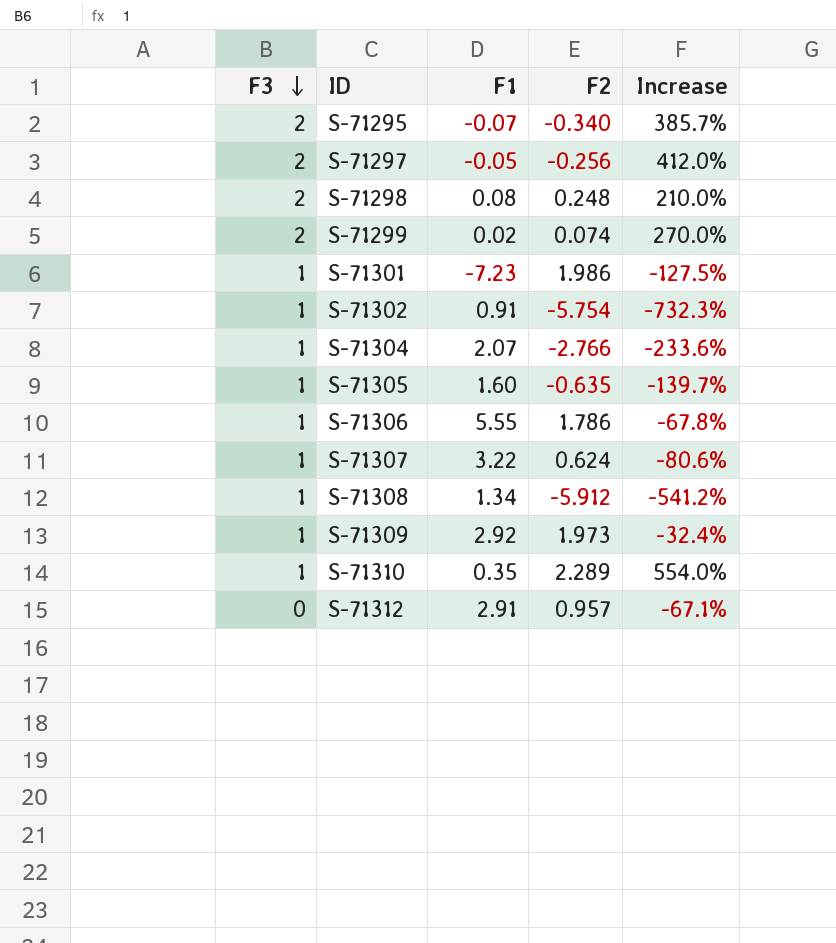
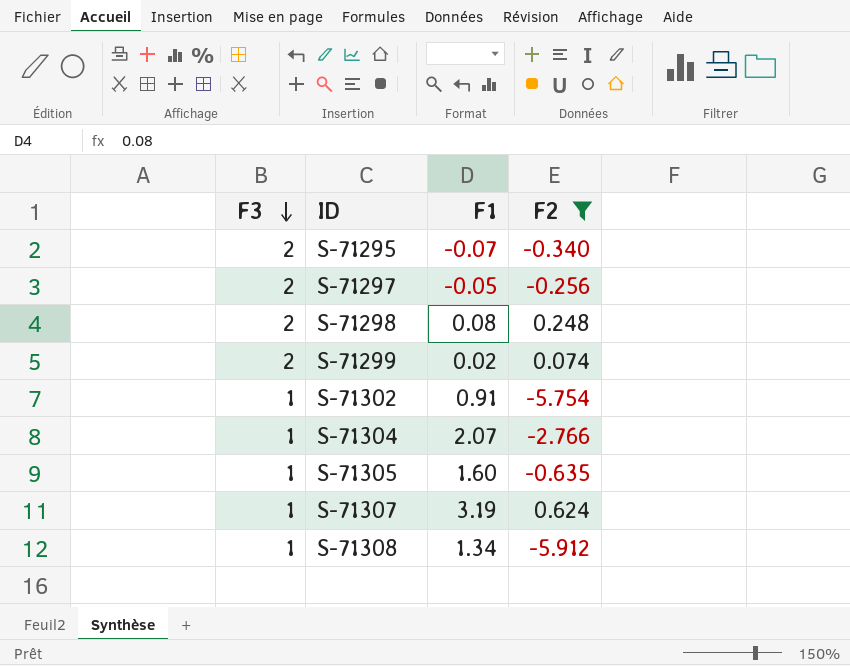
filter: none -> F2 <= 0.624
column Increase | formula: ([F2] - [F1]) / [F1] -> none
S-71307 | F1: 3.22 -> 3.19

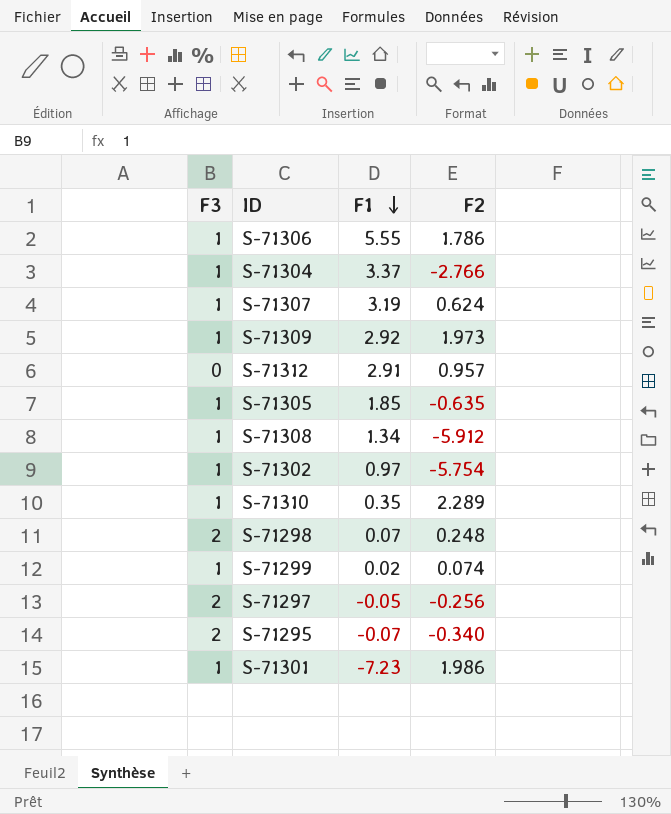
filter: F2 <= 0.624 -> none
row order: F3 descending -> F1 descending
S-71304 | F1: 2.07 -> 3.37
S-71305 | F1: 1.60 -> 1.85
S-71302 | F1: 0.91 -> 0.97
S-71298 | F1: 0.08 -> 0.07
S-71299 | F3: 2 -> 1

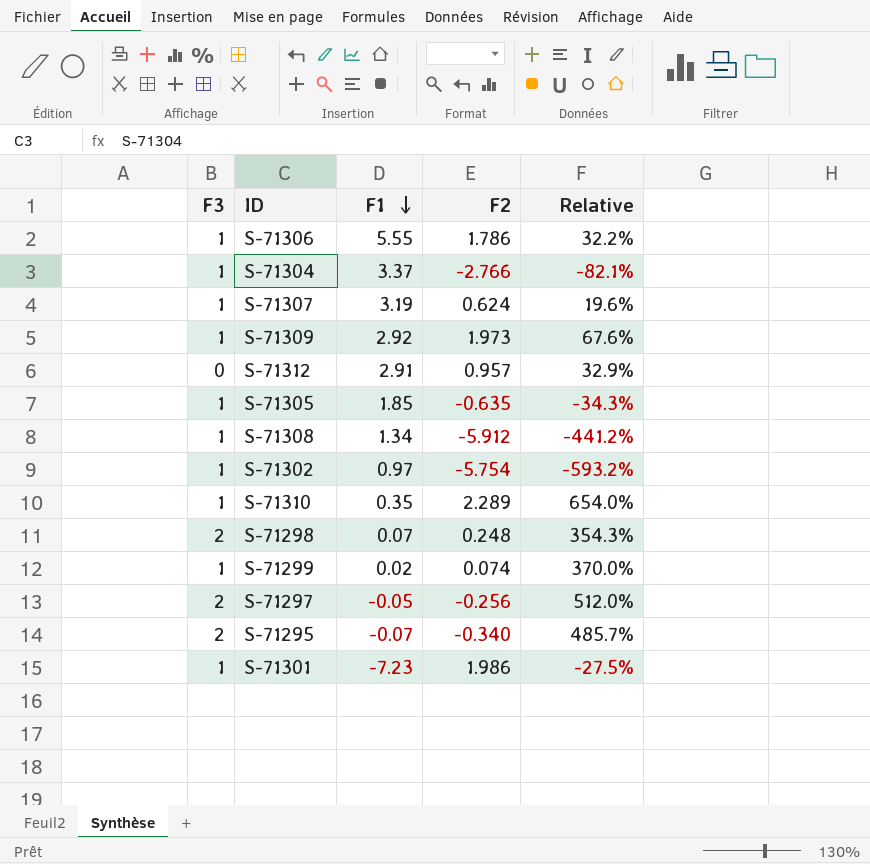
column Relative | formula: none -> [F2] / [F1]

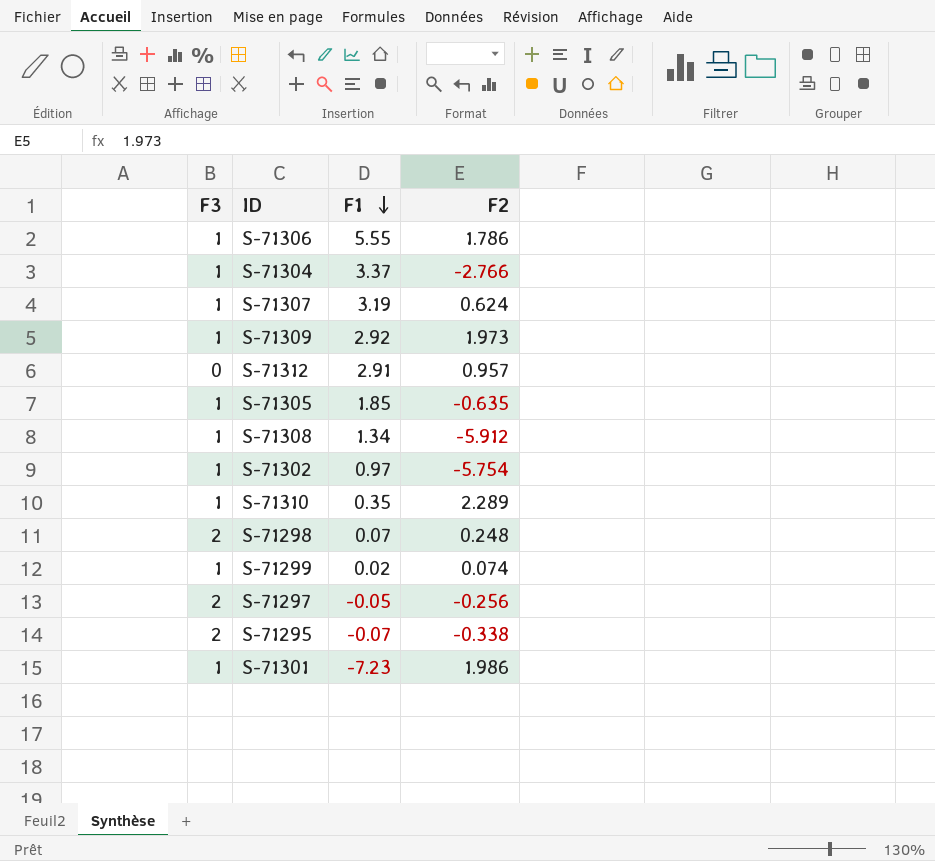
column Relative | formula: [F2] / [F1] -> none
S-71295 | F2: -0.340 -> -0.338

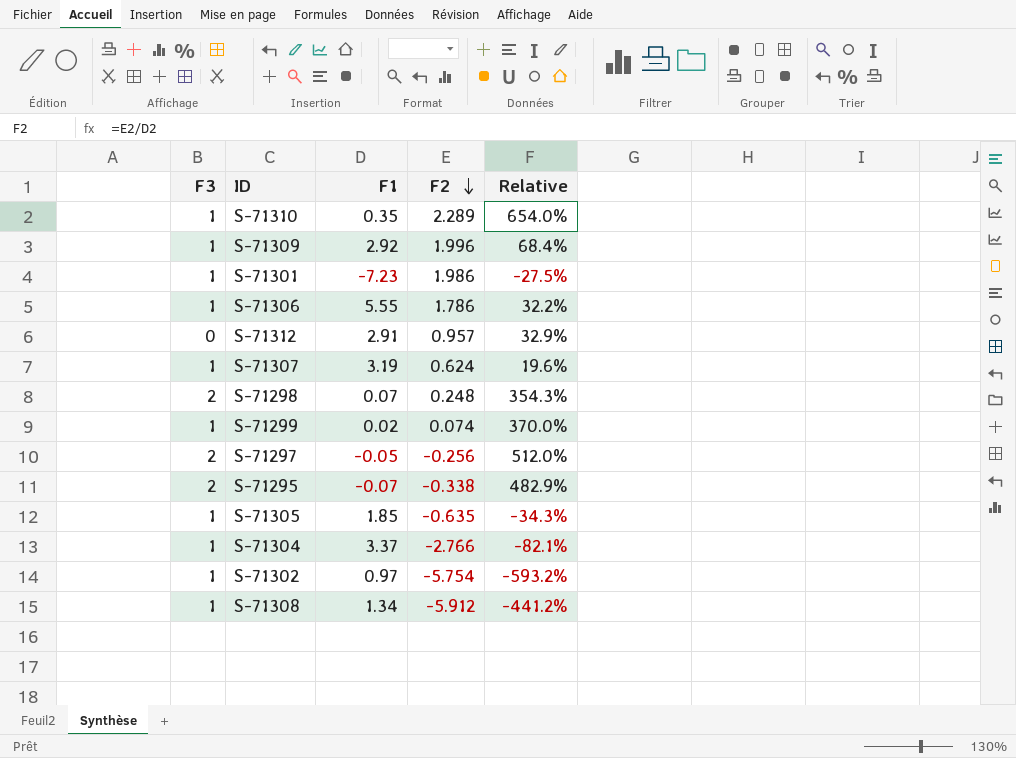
row order: F1 descending -> F2 descending
column Relative | formula: none -> [F2] / [F1]
S-71309 | F2: 1.973 -> 1.996

